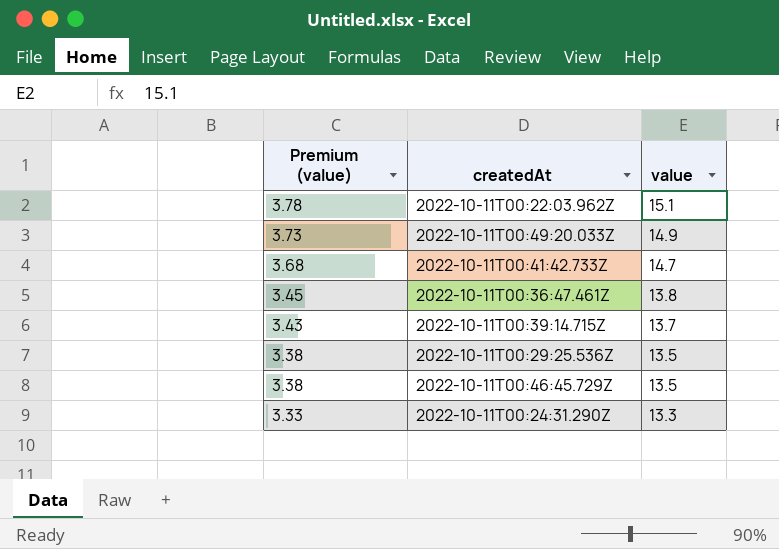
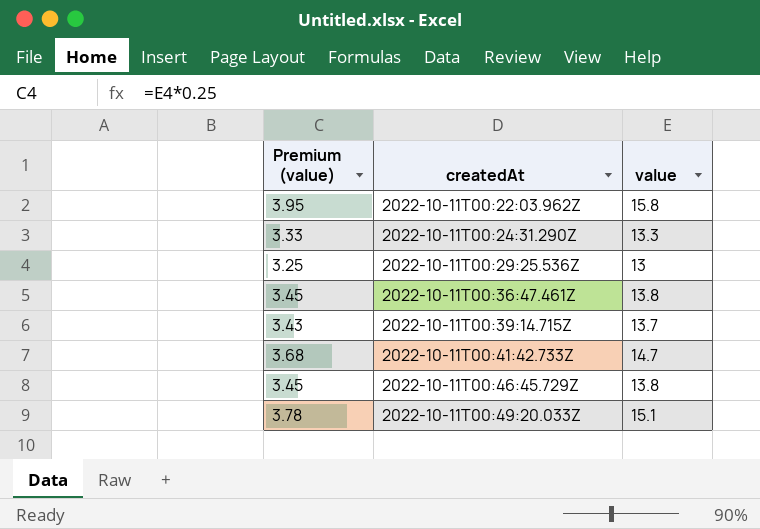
row order: Premium (value) descending -> createdAt ascending
2022-10-11T00:22:03.962Z | Premium (value): 3.78 -> 3.95
2022-10-11T00:22:03.962Z | value: 15.1 -> 15.8
2022-10-11T00:29:25.536Z | Premium (value): 3.38 -> 3.25
2022-10-11T00:29:25.536Z | value: 13.5 -> 13
2022-10-11T00:46:45.729Z | Premium (value): 3.38 -> 3.45
2022-10-11T00:46:45.729Z | value: 13.5 -> 13.8
2022-10-11T00:49:20.033Z | Premium (value): 3.73 -> 3.78
2022-10-11T00:49:20.033Z | value: 14.9 -> 15.1

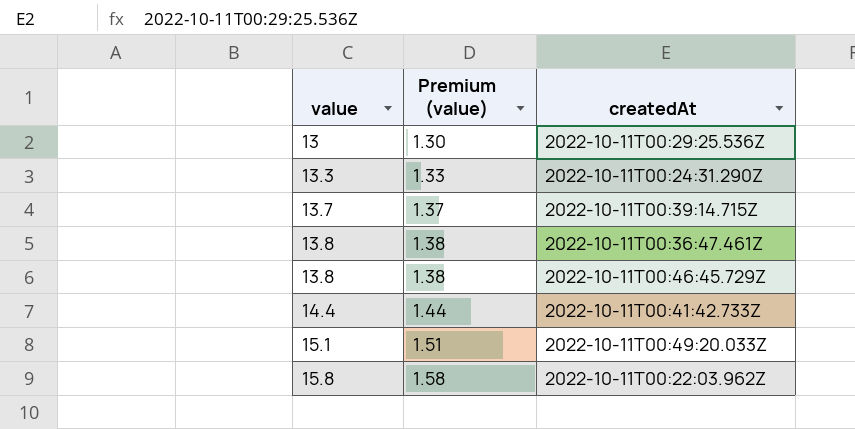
row order: createdAt ascending -> value ascending
column value | position: 3 -> 1
column Premium (value) | formula: [value] * 0.25 -> [value] * 0.1
2022-10-11T00:41:42.733Z | value: 14.7 -> 14.4

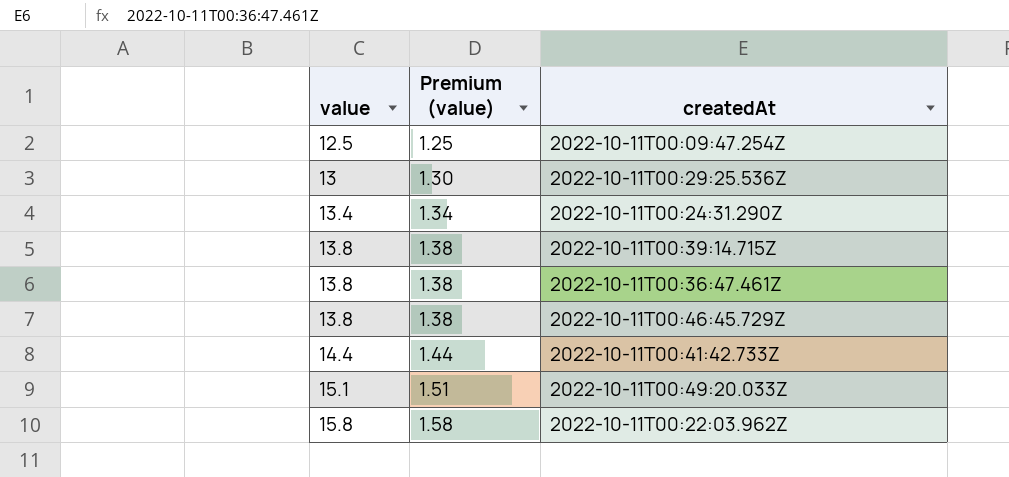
row 2022-10-11T00:09:47.254Z: none -> 12.5 | 1.25
2022-10-11T00:24:31.290Z | value: 13.3 -> 13.4
2022-10-11T00:24:31.290Z | Premium (value): 1.33 -> 1.34
2022-10-11T00:39:14.715Z | value: 13.7 -> 13.8
2022-10-11T00:39:14.715Z | Premium (value): 1.37 -> 1.38

